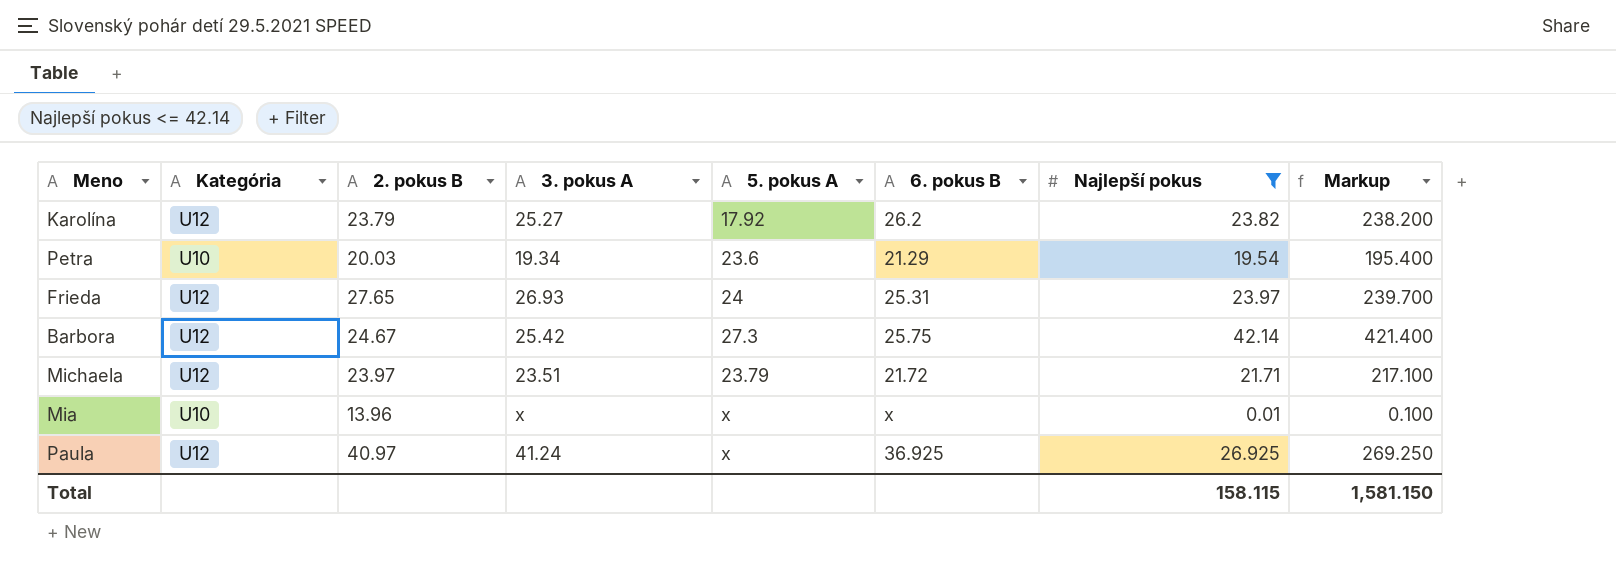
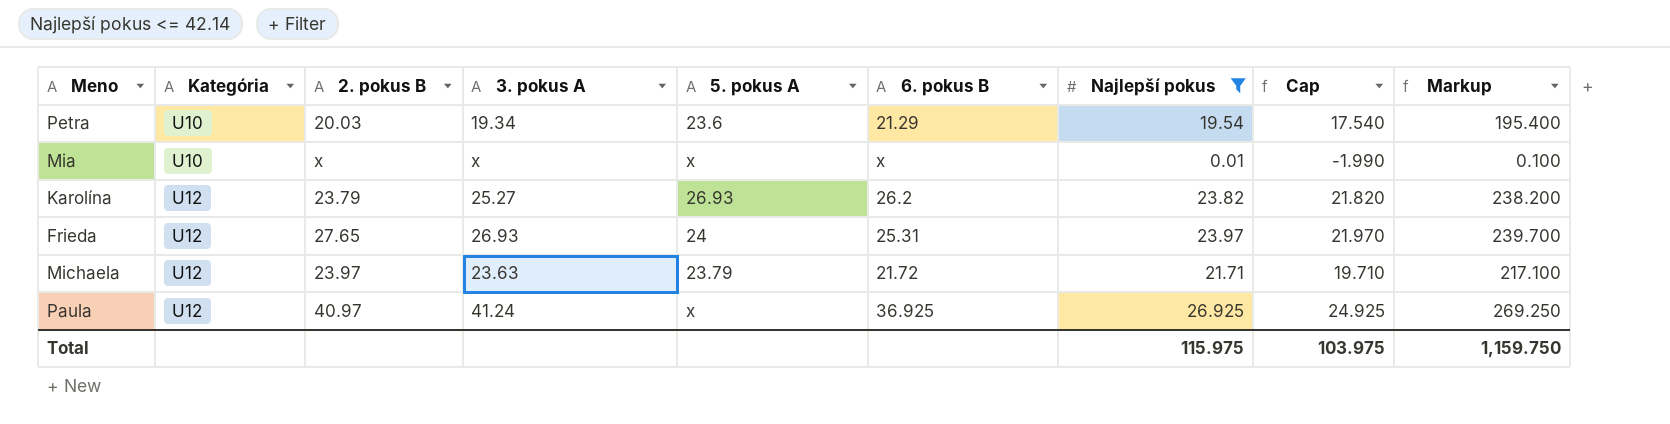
row order: none -> Kategória ascending
column Cap | formula: none -> [Najlepší pokus] - 2
row Barbora: U12 | 24.67 | 25.42 | 27.3 | 25.75 | 42.14 | 421.400 -> none
Mia | 2. pokus B: 13.96 -> x
Karolína | 5. pokus A: 17.92 -> 26.93
Michaela | 3. pokus A: 23.51 -> 23.63
Total | Najlepší pokus: 158.115 -> 115.975
Total | Markup: 1,581.150 -> 1,159.750

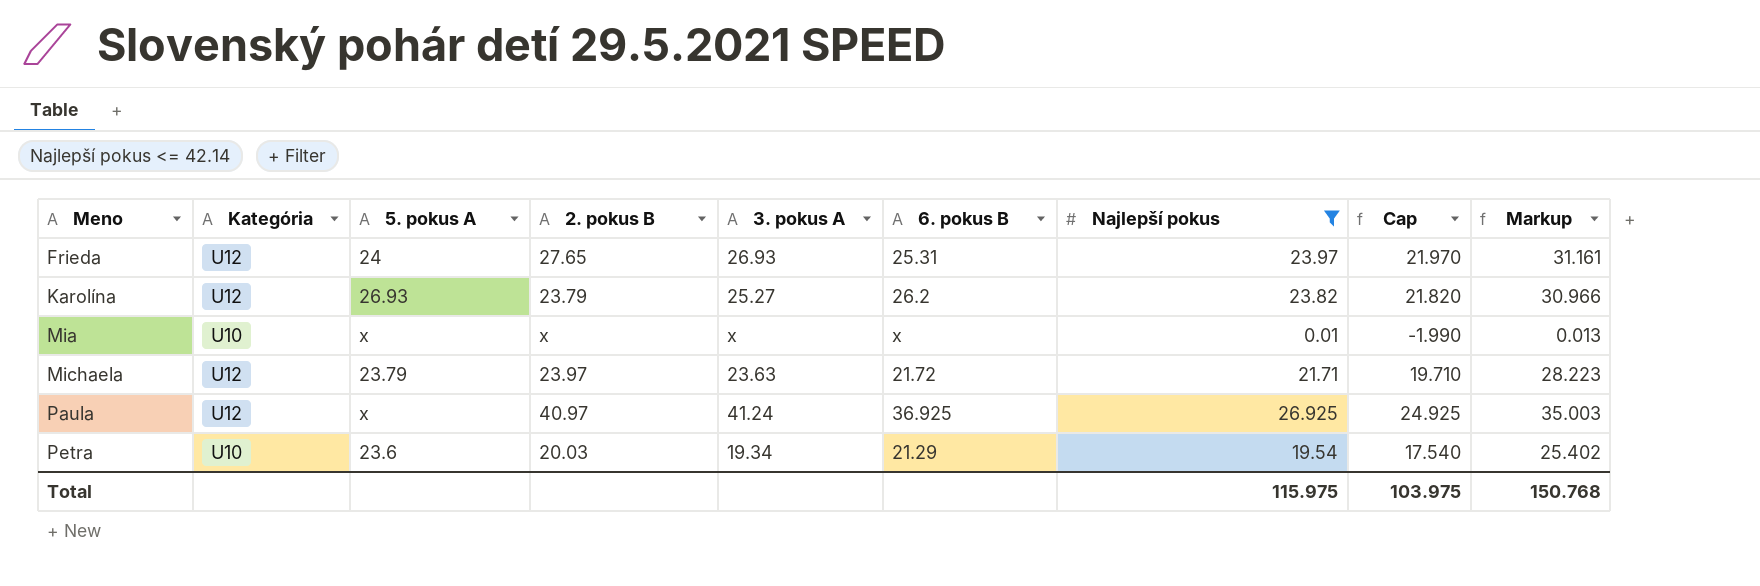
row order: Kategória ascending -> Meno ascending
column 5. pokus A | position: 5 -> 3
column Markup | formula: [Najlepší pokus] * 10 -> [Najlepší pokus] * 1.3
Total | Markup: 1,159.750 -> 150.768

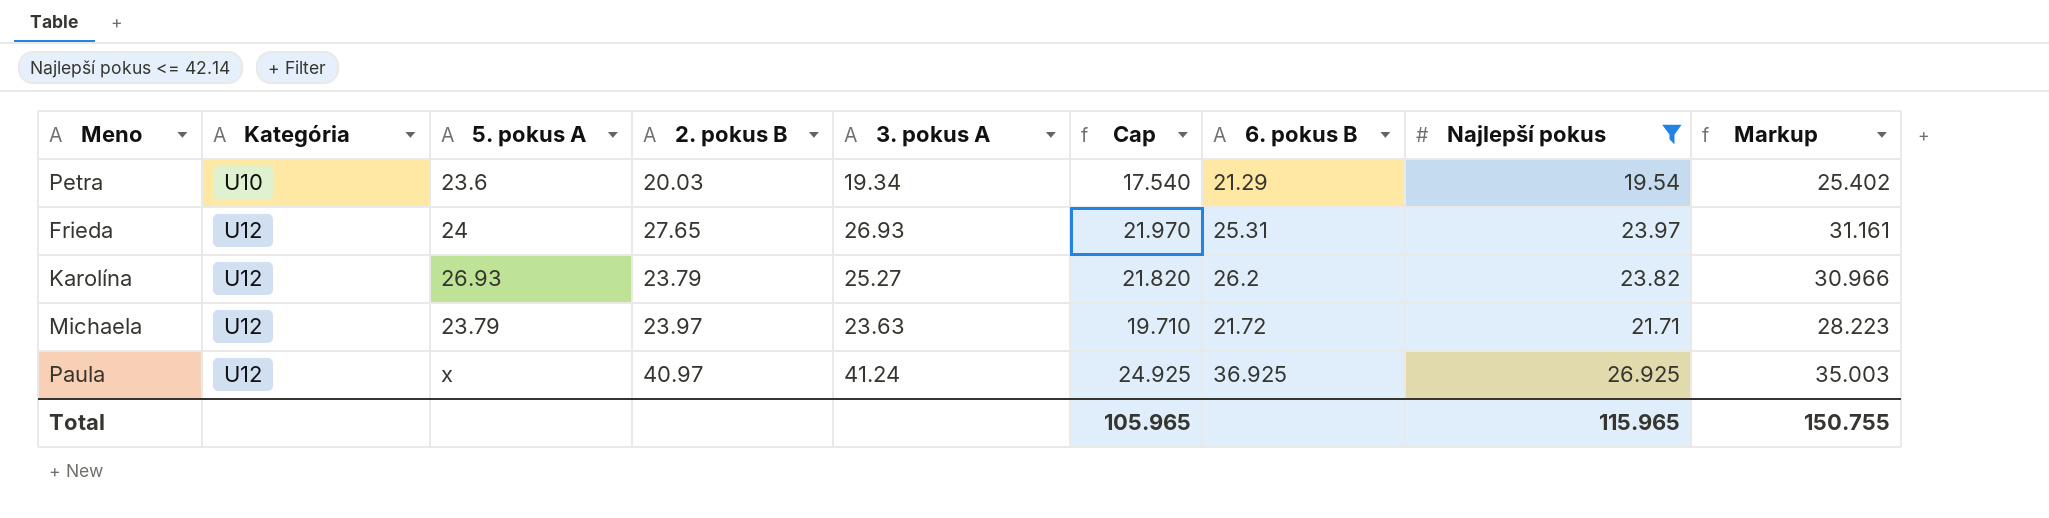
row order: Meno ascending -> Kategória ascending
column Cap | position: 8 -> 6
row Mia: U10 | x | x | x | x | 0.01 | -1.990 | 0.013 -> none
Total | Cap: 103.975 -> 105.965
Total | Najlepší pokus: 115.975 -> 115.965
Total | Markup: 150.768 -> 150.755

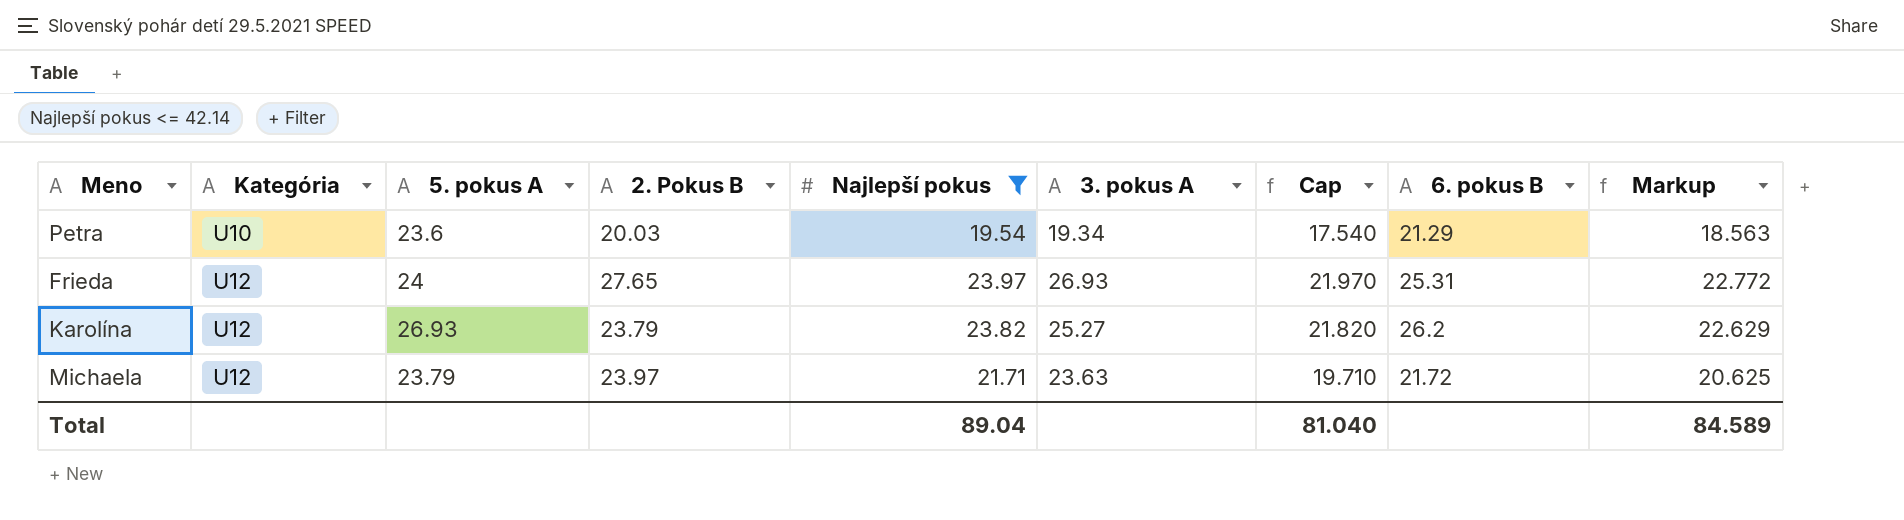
column name: 2. pokus B -> 2. Pokus B
column Najlepší pokus | position: 8 -> 5
column Markup | formula: [Najlepší pokus] * 1.3 -> [Najlepší pokus] * 0.95
row Paula: U12 | x | 40.97 | 41.24 | 24.925 | 36.925 | 26.925 | 35.003 -> none
Total | Najlepší pokus: 115.965 -> 89.04
Total | Cap: 105.965 -> 81.040
Total | Markup: 150.755 -> 84.589

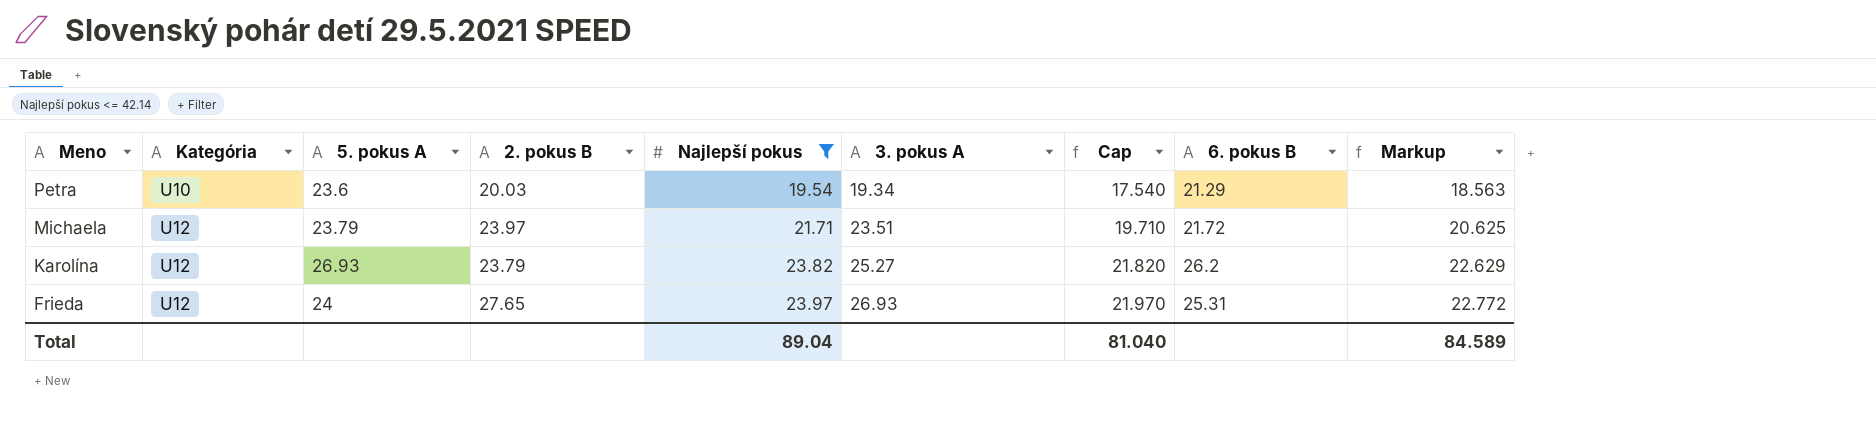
row order: Kategória ascending -> Meno descending
column name: 2. Pokus B -> 2. pokus B
Michaela | 3. pokus A: 23.63 -> 23.51

